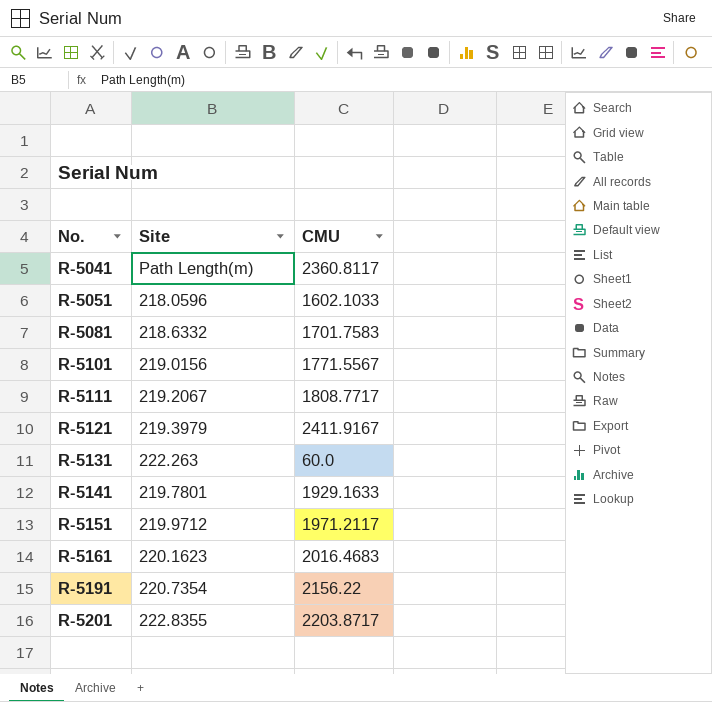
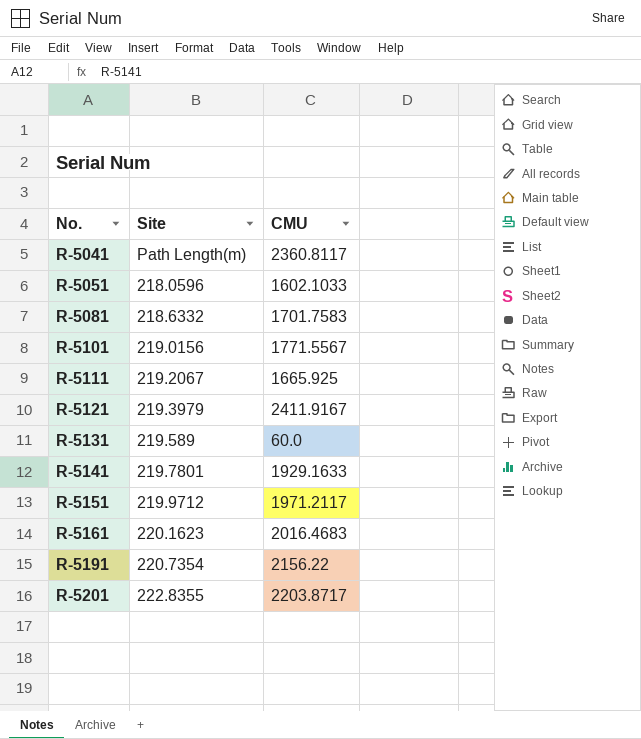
R-5111 | CMU: 1808.7717 -> 1665.925
R-5131 | Site: 222.263 -> 219.589

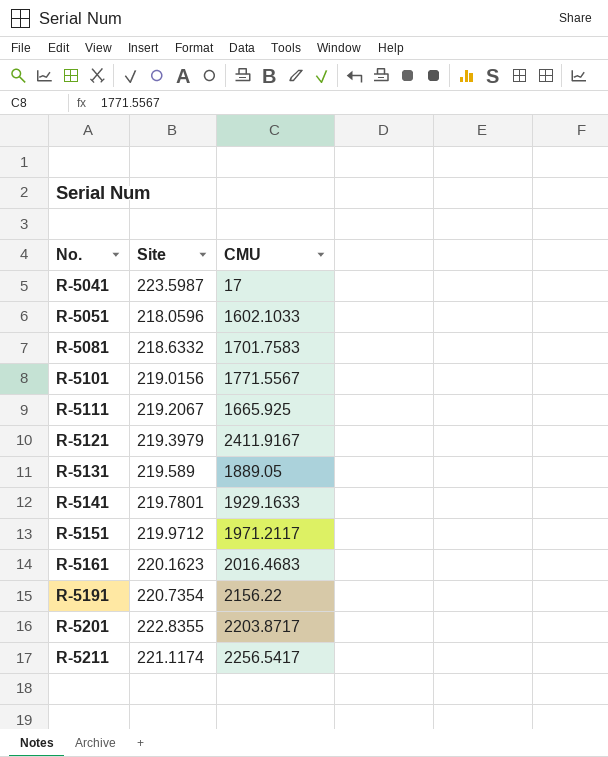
R-5041 | Site: Path Length(m) -> 223.5987
R-5041 | CMU: 2360.8117 -> 17
R-5131 | CMU: 60.0 -> 1889.05
row R-5211: none -> 221.1174 | 2256.5417

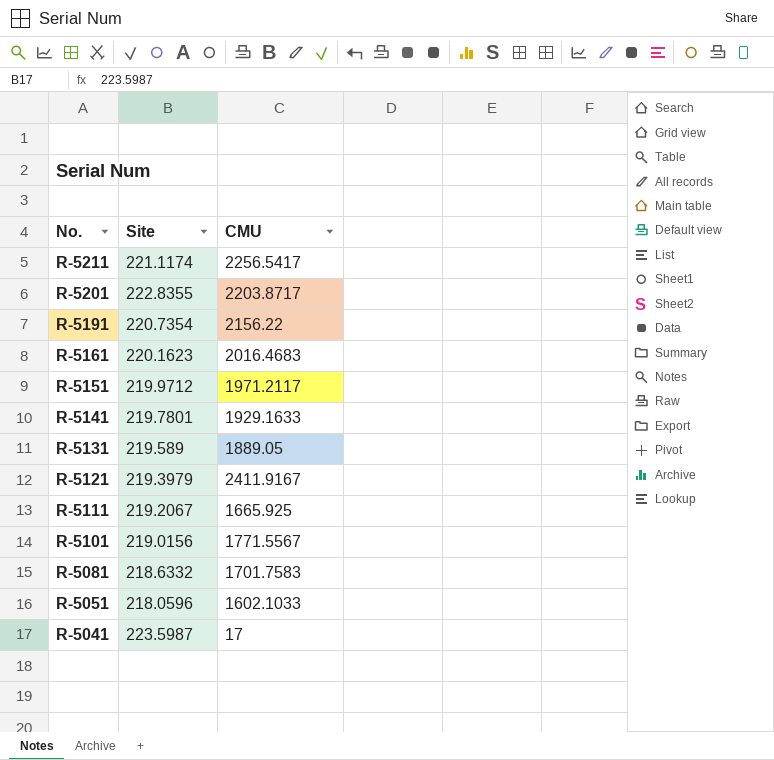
row order: No. ascending -> No. descending

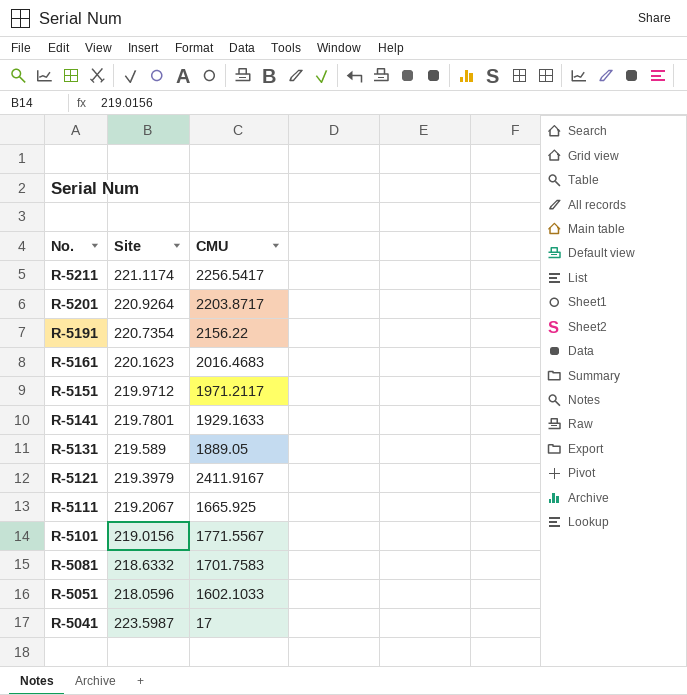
R-5201 | Site: 222.8355 -> 220.9264

